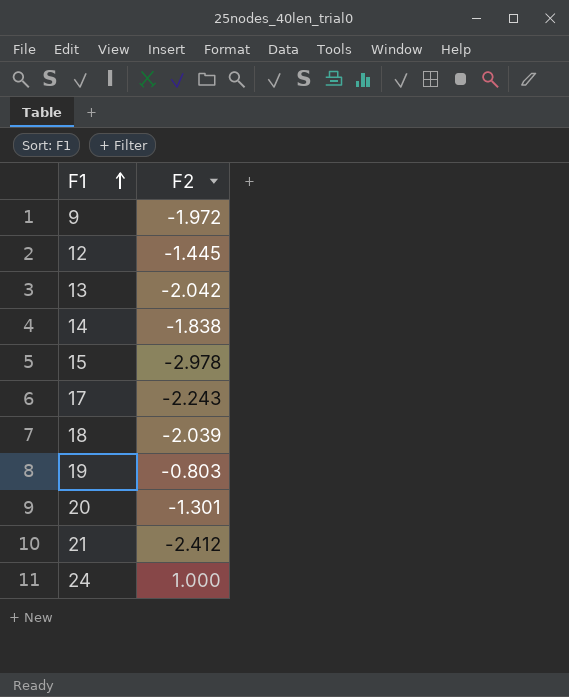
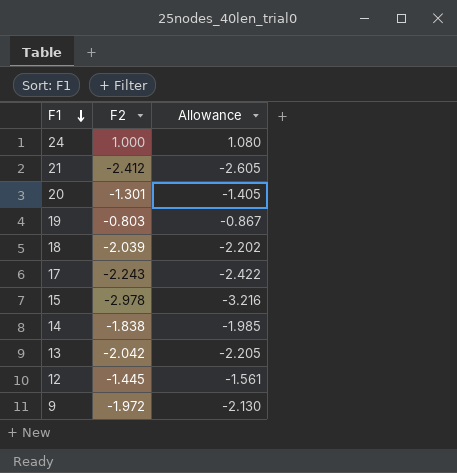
row order: F1 ascending -> F1 descending
column Allowance | formula: none -> [F2] * 1.08

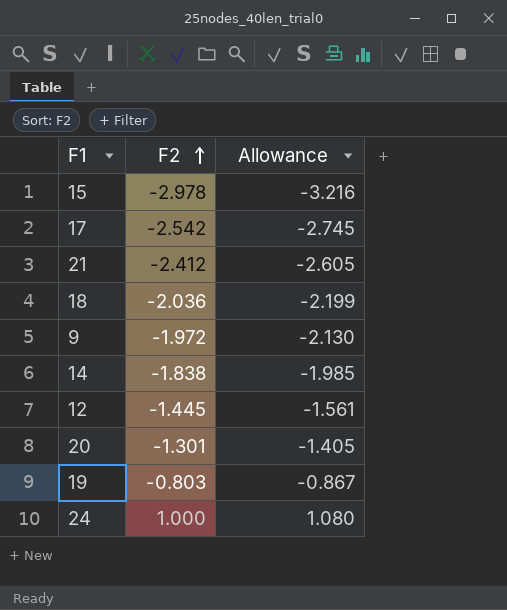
row order: F1 descending -> F2 ascending
row 13: -2.042 | -2.205 -> none
17 | F2: -2.243 -> -2.542
17 | Allowance: -2.422 -> -2.745
18 | F2: -2.039 -> -2.036
18 | Allowance: -2.202 -> -2.199

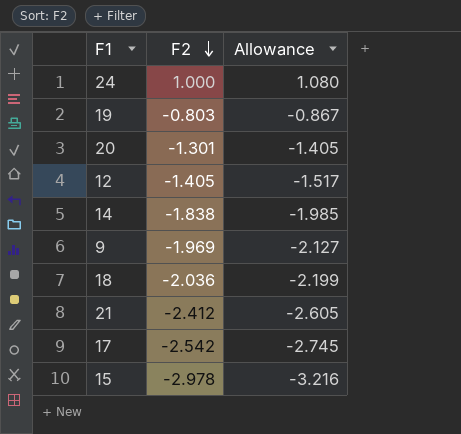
row order: F2 ascending -> F2 descending
12 | F2: -1.445 -> -1.405
12 | Allowance: -1.561 -> -1.517
9 | F2: -1.972 -> -1.969
9 | Allowance: -2.130 -> -2.127

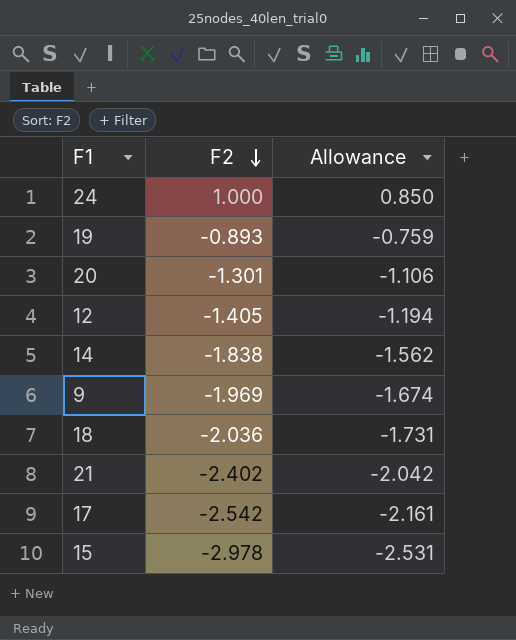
column Allowance | formula: [F2] * 1.08 -> [F2] * 0.85
19 | F2: -0.803 -> -0.893
21 | F2: -2.412 -> -2.402

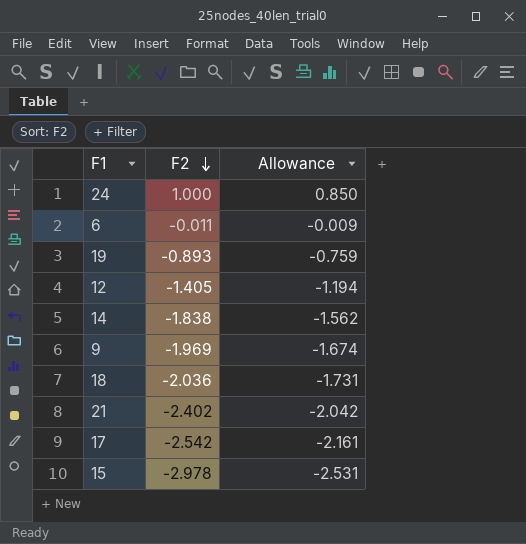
row 20: -1.301 | -1.106 -> none
row 6: none -> -0.011 | -0.009

